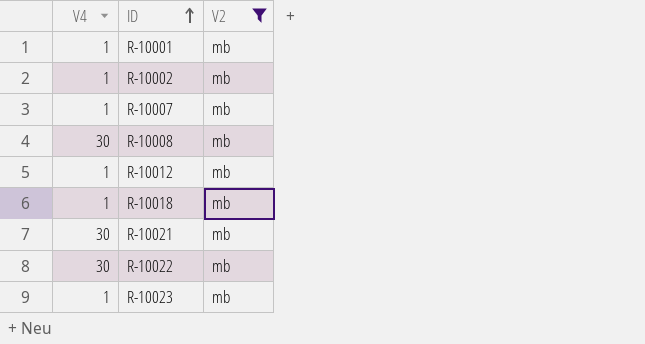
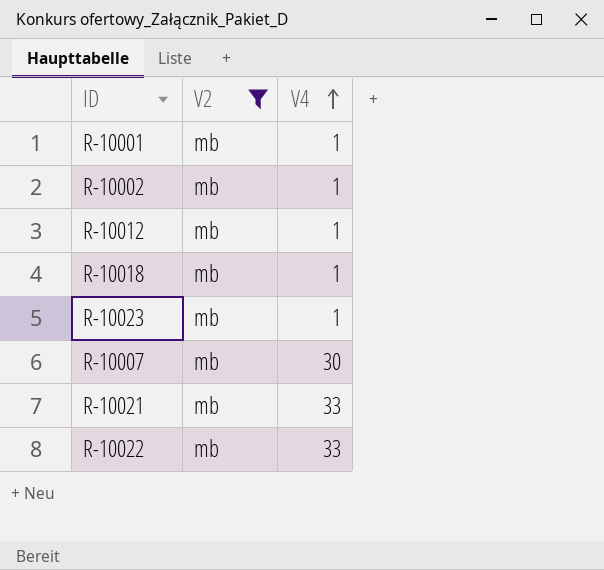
row order: ID ascending -> V4 ascending
column V4 | position: 1 -> 3
row R-10008: 30 | mb -> none
R-10007 | V4: 1 -> 30
R-10021 | V4: 30 -> 33
R-10022 | V4: 30 -> 33

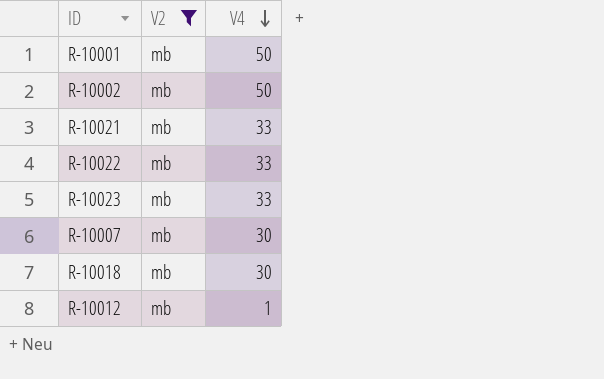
row order: V4 ascending -> V4 descending
R-10001 | V4: 1 -> 50
R-10002 | V4: 1 -> 50
R-10023 | V4: 1 -> 33
R-10018 | V4: 1 -> 30

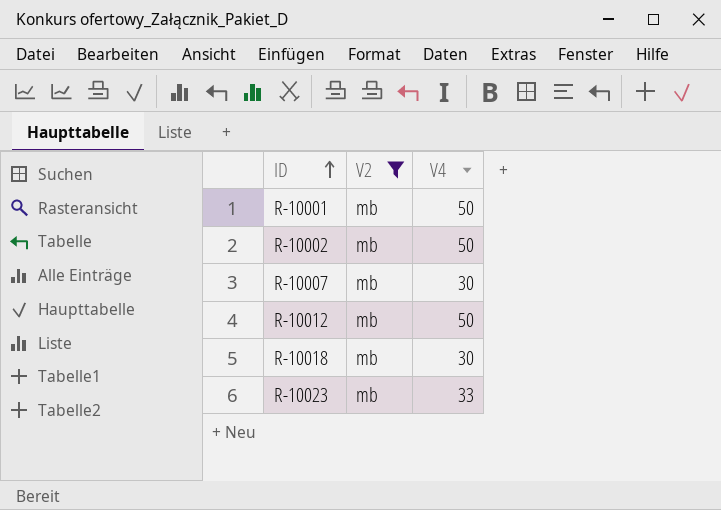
row order: V4 descending -> ID ascending
row R-10021: mb | 33 -> none
row R-10022: mb | 33 -> none
R-10012 | V4: 1 -> 50

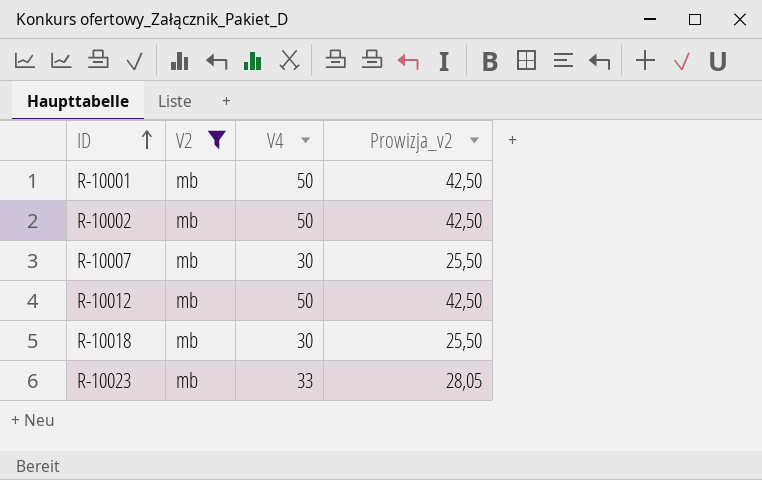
column Prowizja_v2 | formula: none -> [V4] * 0,85

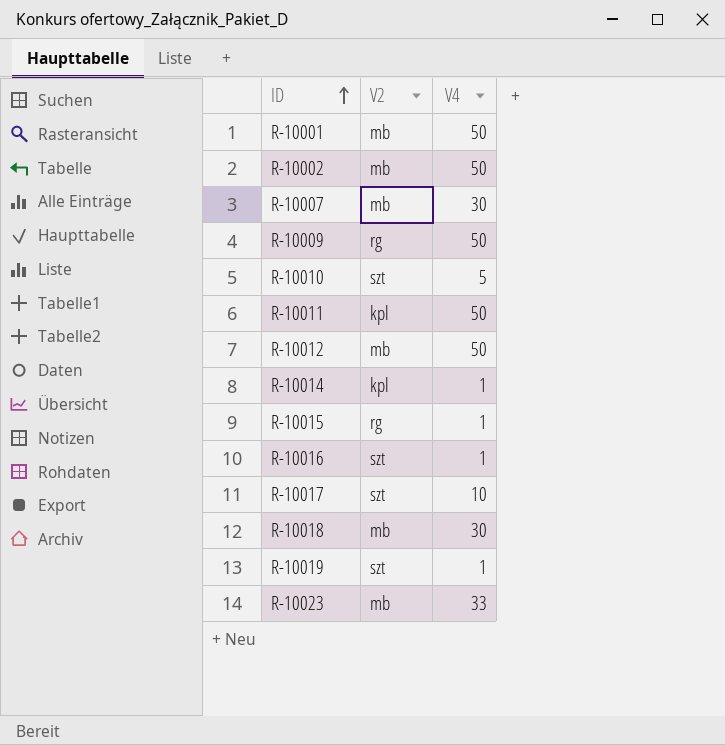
filter: V2 = mb -> none
column Prowizja_v2 | formula: [V4] * 0,85 -> none

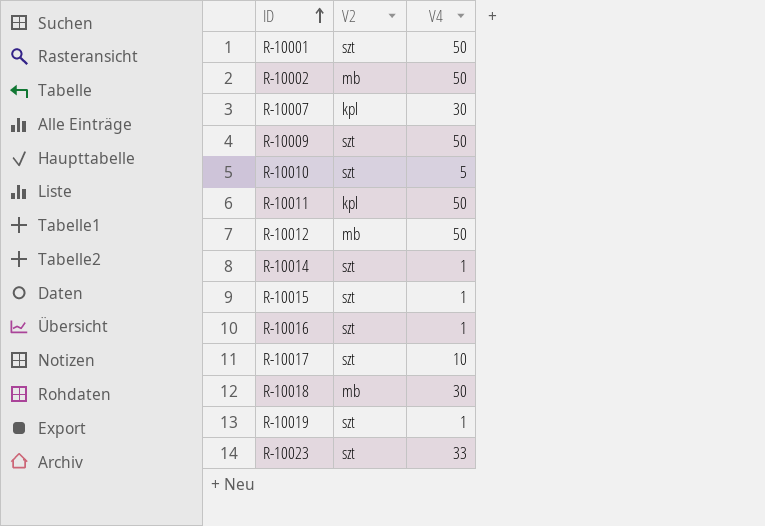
R-10001 | V2: mb -> szt
R-10007 | V2: mb -> kpl
R-10009 | V2: rg -> szt
R-10014 | V2: kpl -> szt
R-10015 | V2: rg -> szt
R-10023 | V2: mb -> szt

